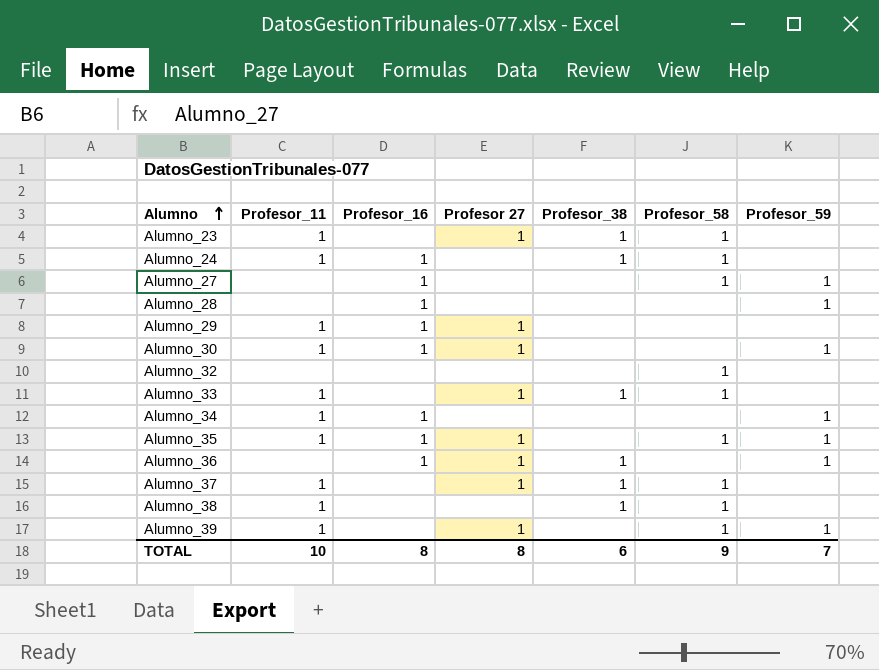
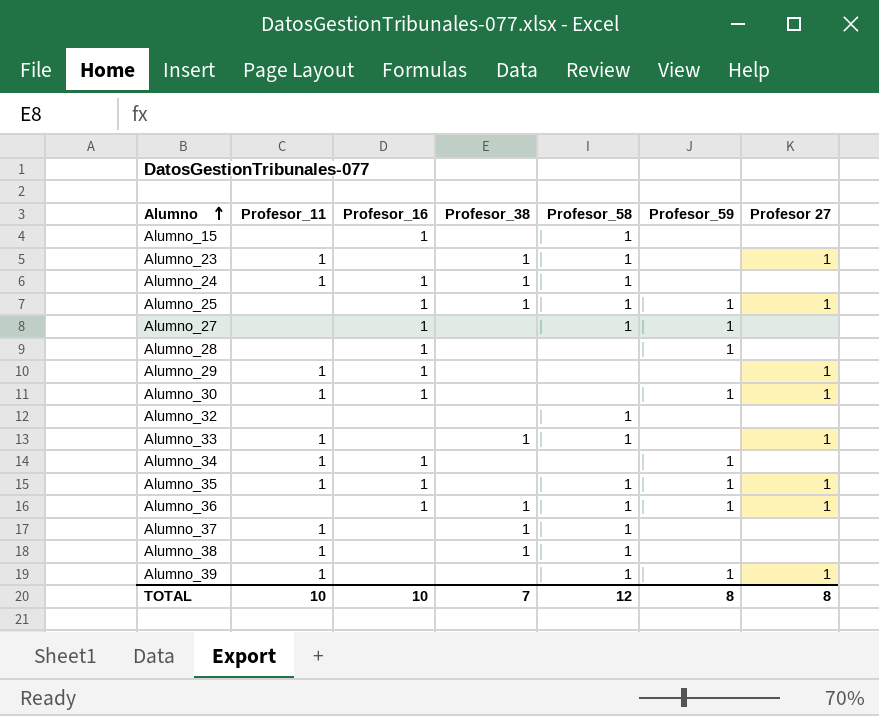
column Profesor 27 | position: 4 -> 7
row Alumno_15: none -> none | 1 | none | 1 | none | none
row Alumno_25: none -> none | 1 | 1 | 1 | 1 | 1
Alumno_36 | Profesor_58: none -> 1
Alumno_37 | Profesor 27: 1 -> none
TOTAL | Profesor_16: 8 -> 10
TOTAL | Profesor_38: 6 -> 7
TOTAL | Profesor_58: 9 -> 12
TOTAL | Profesor_59: 7 -> 8

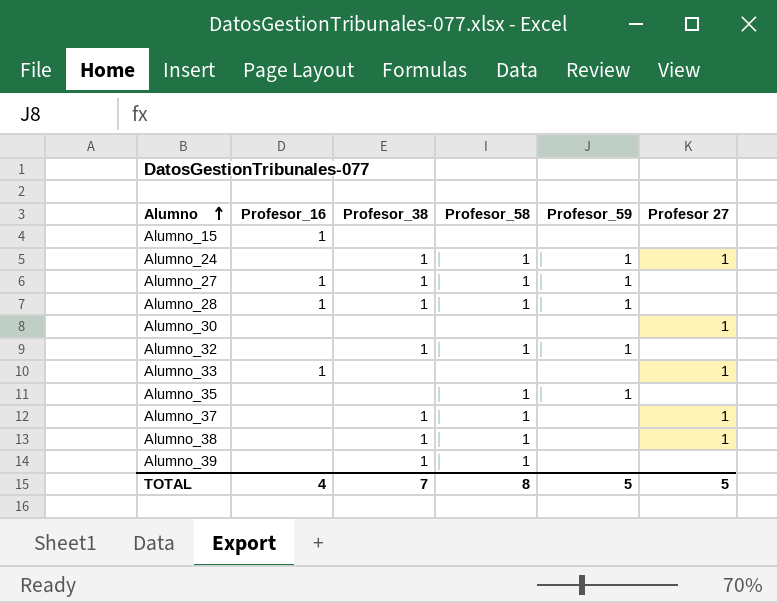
column Profesor_11 | position: 2 -> none
row Alumno_23: 1 | none | 1 | 1 | none | 1 -> none
row Alumno_25: none | 1 | 1 | 1 | 1 | 1 -> none
row Alumno_29: 1 | 1 | none | none | none | 1 -> none
row Alumno_34: 1 | 1 | none | none | 1 | none -> none
row Alumno_36: none | 1 | 1 | 1 | 1 | 1 -> none
Alumno_15 | Profesor_58: 1 -> none
Alumno_24 | Profesor_16: 1 -> none
Alumno_24 | Profesor_59: none -> 1
Alumno_24 | Profesor 27: none -> 1
Alumno_27 | Profesor_38: none -> 1
Alumno_28 | Profesor_38: none -> 1
Alumno_28 | Profesor_58: none -> 1
Alumno_30 | Profesor_16: 1 -> none
Alumno_30 | Profesor_59: 1 -> none
Alumno_32 | Profesor_38: none -> 1
Alumno_32 | Profesor_59: none -> 1
Alumno_33 | Profesor_16: none -> 1
Alumno_33 | Profesor_38: 1 -> none
Alumno_33 | Profesor_58: 1 -> none
Alumno_35 | Profesor_16: 1 -> none
Alumno_35 | Profesor 27: 1 -> none
Alumno_37 | Profesor 27: none -> 1
Alumno_38 | Profesor 27: none -> 1
Alumno_39 | Profesor_38: none -> 1
Alumno_39 | Profesor_59: 1 -> none
Alumno_39 | Profesor 27: 1 -> none
TOTAL | Profesor_16: 10 -> 4
TOTAL | Profesor_58: 12 -> 8
TOTAL | Profesor_59: 8 -> 5
TOTAL | Profesor 27: 8 -> 5

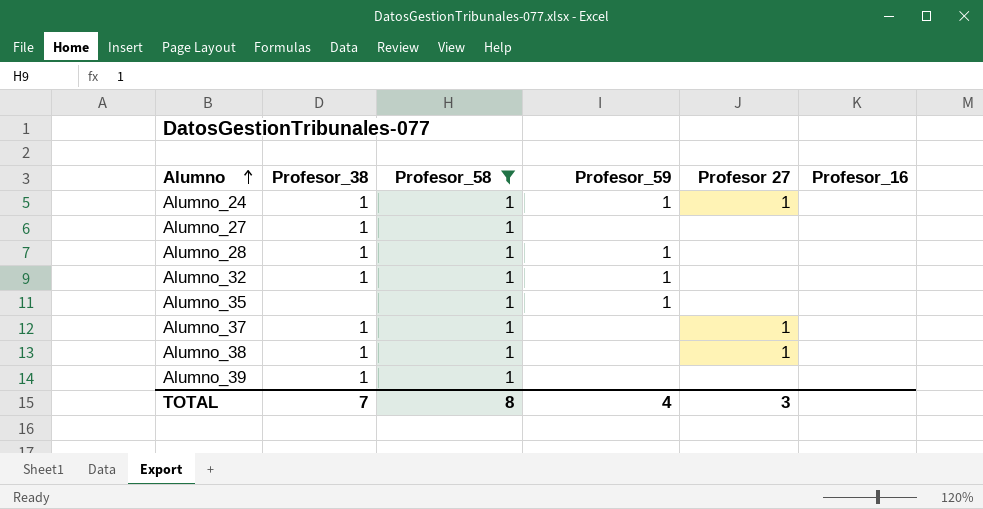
filter: none -> Profesor_58 = 1
column Profesor_16 | position: 2 -> 6
Alumno_27 | Profesor_59: 1 -> none
Alumno_27 | Profesor_16: 1 -> none
Alumno_28 | Profesor_16: 1 -> none
TOTAL | Profesor_59: 5 -> 4
TOTAL | Profesor 27: 5 -> 3
TOTAL | Profesor_16: 4 -> none

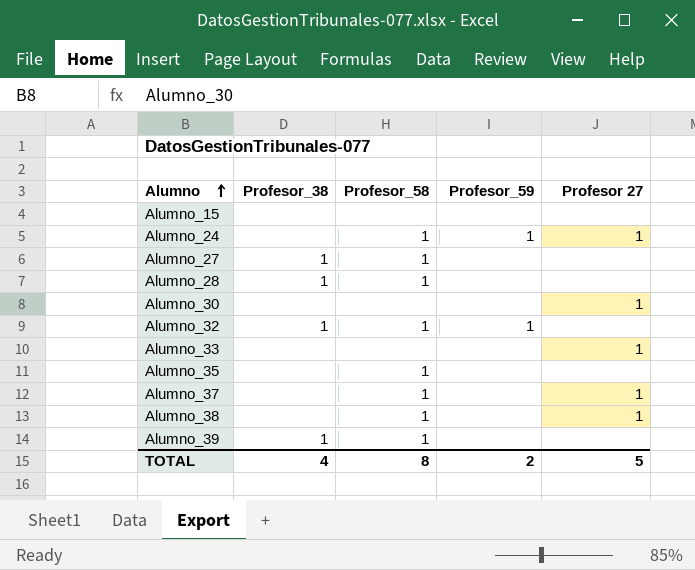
filter: Profesor_58 = 1 -> none
column Profesor_16 | position: 6 -> none
Alumno_24 | Profesor_38: 1 -> none
Alumno_28 | Profesor_59: 1 -> none
Alumno_35 | Profesor_59: 1 -> none
Alumno_37 | Profesor_38: 1 -> none
Alumno_38 | Profesor_38: 1 -> none
TOTAL | Profesor_38: 7 -> 4
TOTAL | Profesor_59: 4 -> 2
TOTAL | Profesor 27: 3 -> 5

